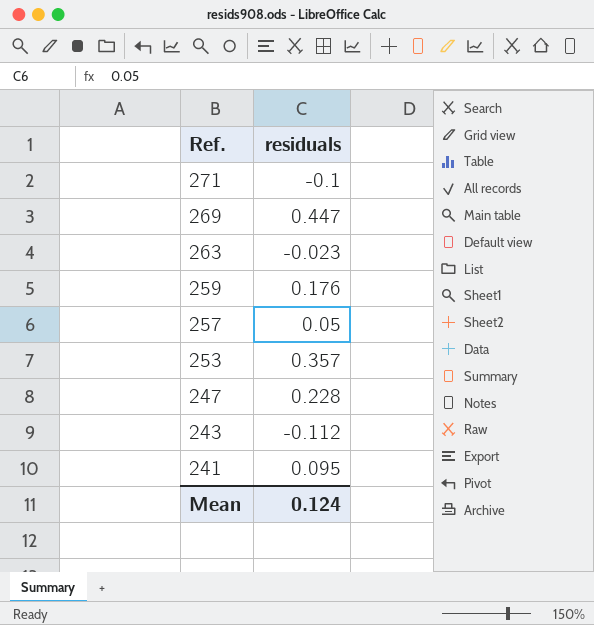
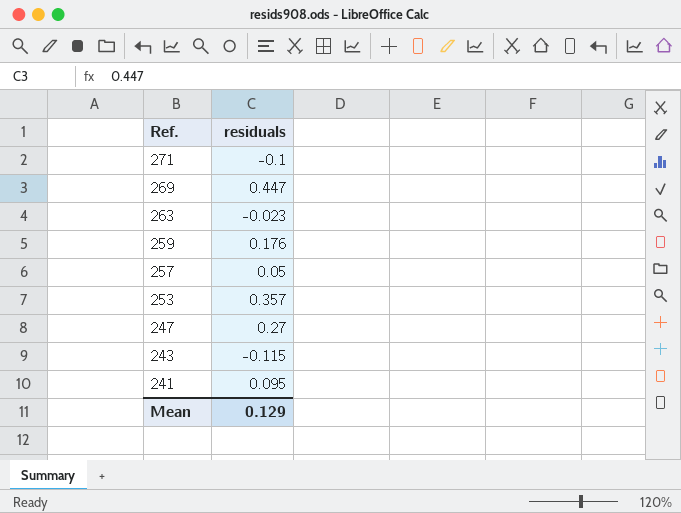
247 | residuals: 0.228 -> 0.27
243 | residuals: -0.112 -> -0.115
Mean | residuals: 0.124 -> 0.129

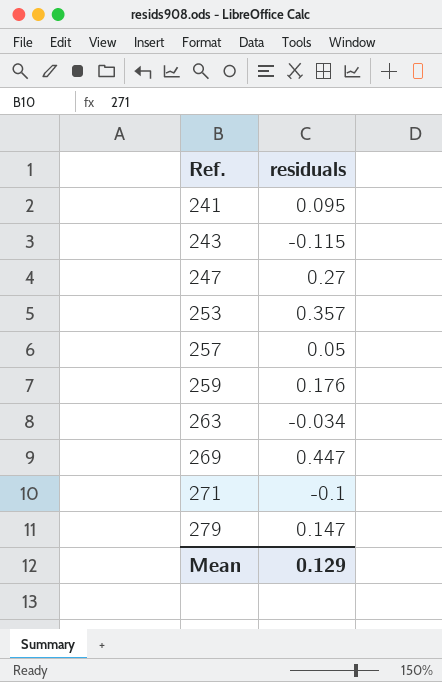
row order: Ref. descending -> Ref. ascending
263 | residuals: -0.023 -> -0.034
row 279: none -> 0.147

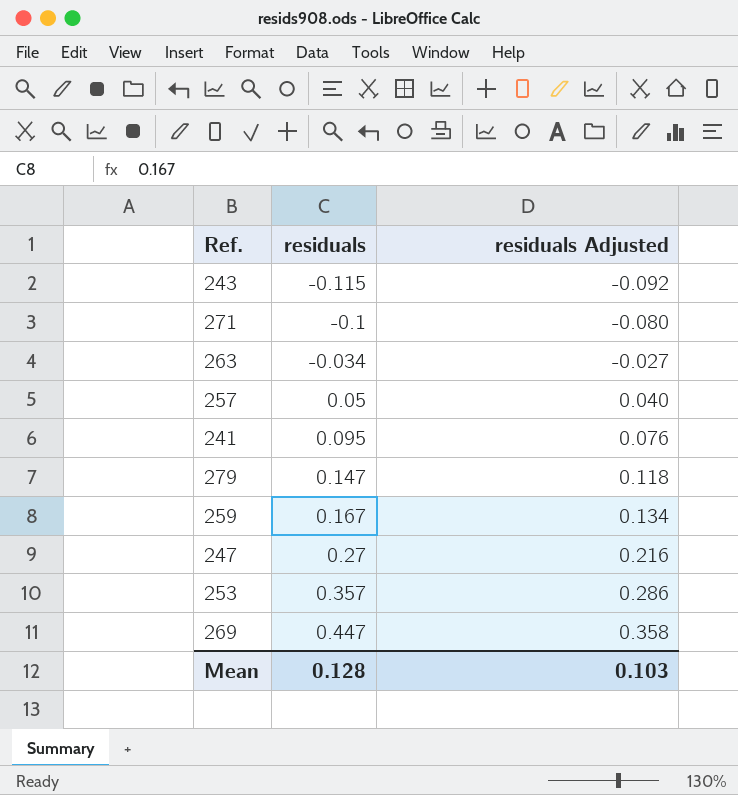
row order: Ref. ascending -> residuals ascending
column residuals Adjusted | formula: none -> [residuals] * 0.8
259 | residuals: 0.176 -> 0.167
Mean | residuals: 0.129 -> 0.128

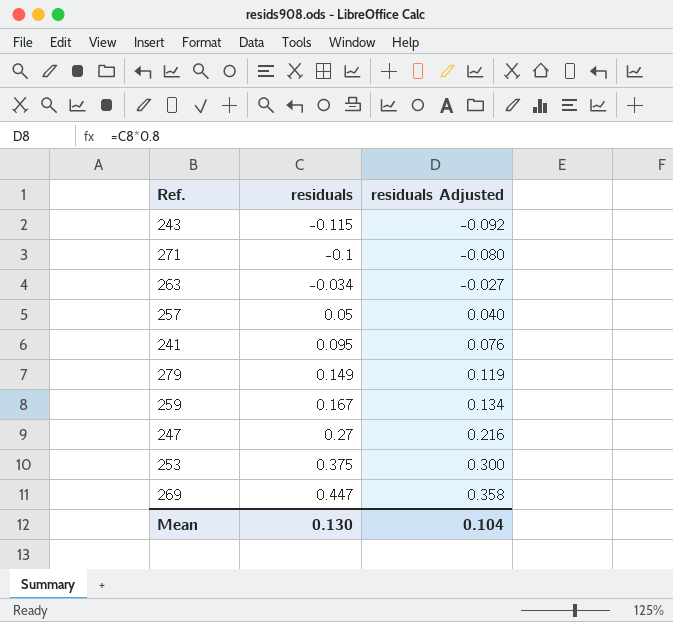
279 | residuals: 0.147 -> 0.149
279 | residuals Adjusted: 0.118 -> 0.119
253 | residuals: 0.357 -> 0.375
253 | residuals Adjusted: 0.286 -> 0.300
Mean | residuals: 0.128 -> 0.130
Mean | residuals Adjusted: 0.103 -> 0.104

